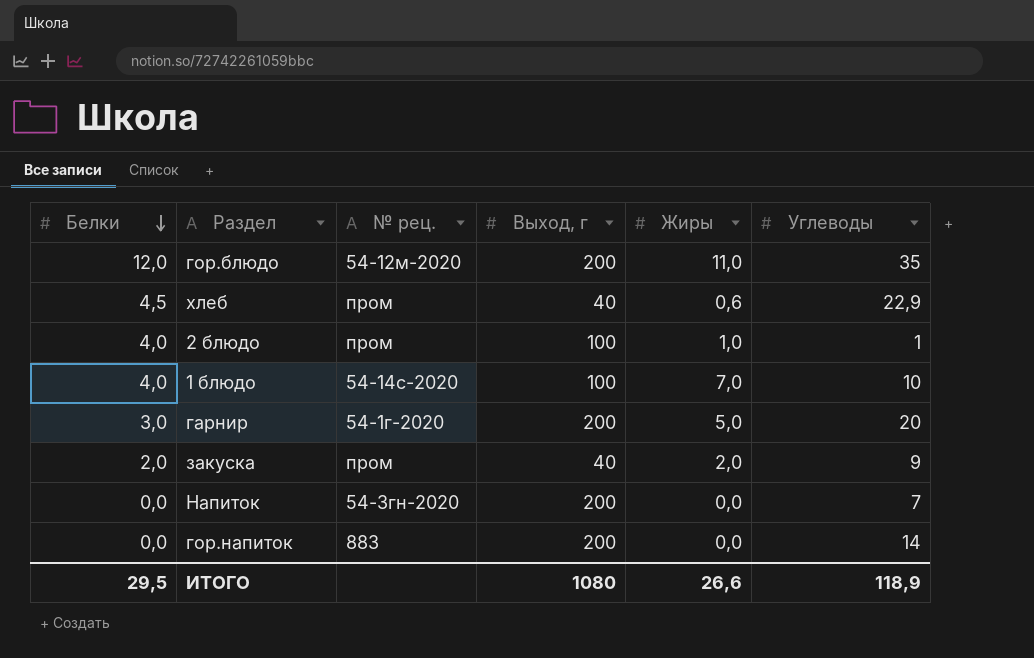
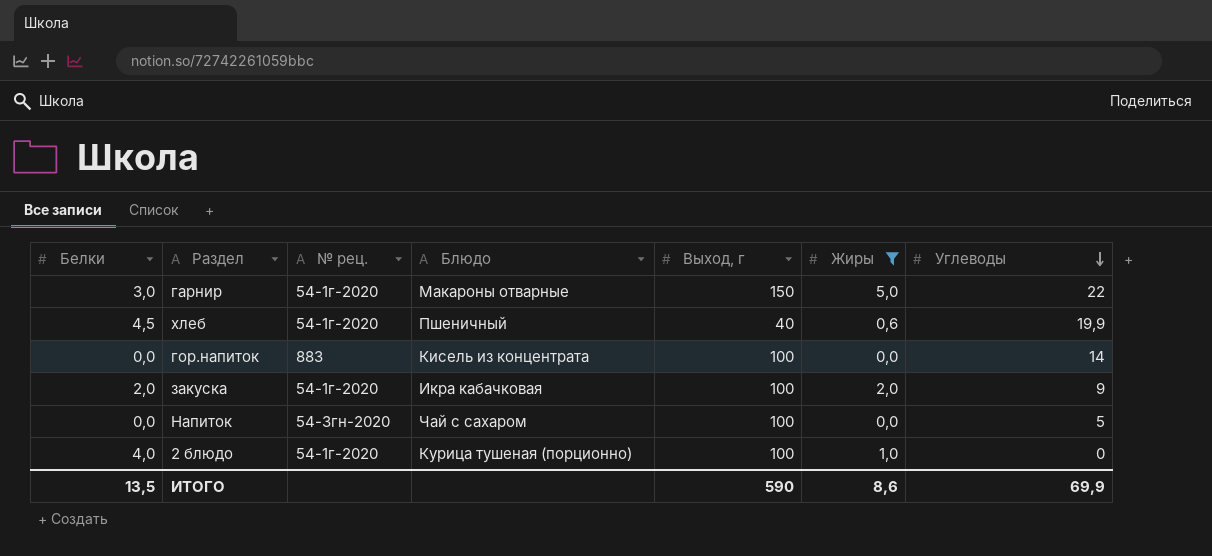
filter: none -> Жиры <= 5,0
row order: Белки descending -> Углеводы descending
column Блюдо | position: none -> 4
гарнир | Выход, г: 200 -> 150
гарнир | Углеводы: 20 -> 22
хлеб | № рец.: пром -> 54-1г-2020
хлеб | Углеводы: 22,9 -> 19,9
гор.напиток | Выход, г: 200 -> 100
закуска | № рец.: пром -> 54-1г-2020
закуска | Выход, г: 40 -> 100
Напиток | Выход, г: 200 -> 100
Напиток | Углеводы: 7 -> 5
2 блюдо | № рец.: пром -> 54-1г-2020
2 блюдо | Углеводы: 1 -> 0
ИТОГО | Белки: 29,5 -> 13,5
ИТОГО | Выход, г: 1080 -> 590
ИТОГО | Жиры: 26,6 -> 8,6
ИТОГО | Углеводы: 118,9 -> 69,9

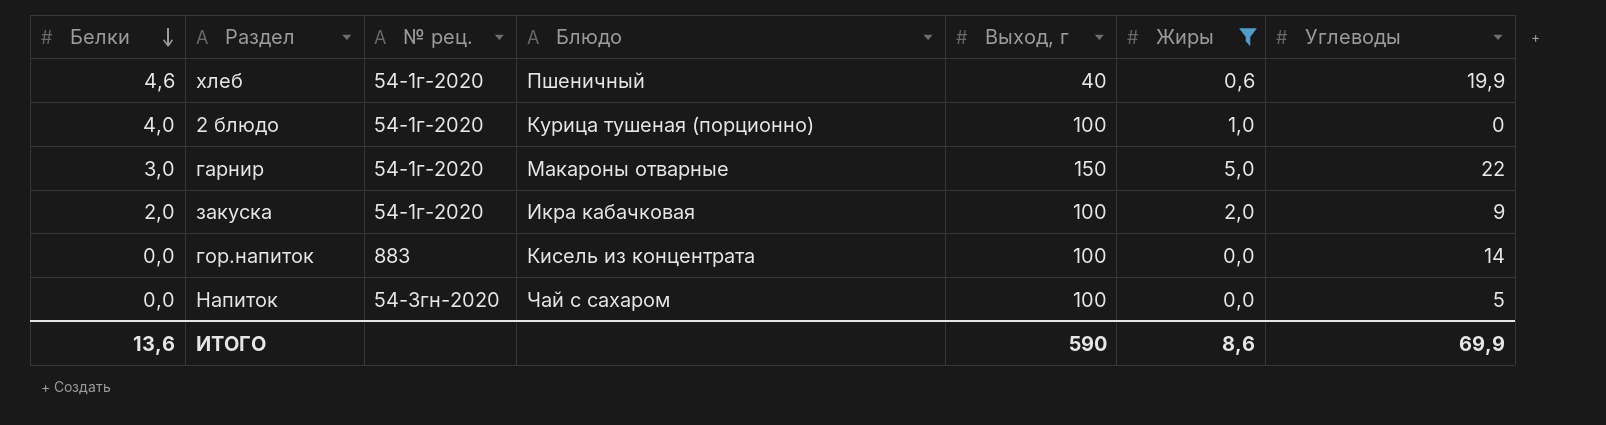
row order: Углеводы descending -> Белки descending
хлеб | Белки: 4,5 -> 4,6
ИТОГО | Белки: 13,5 -> 13,6

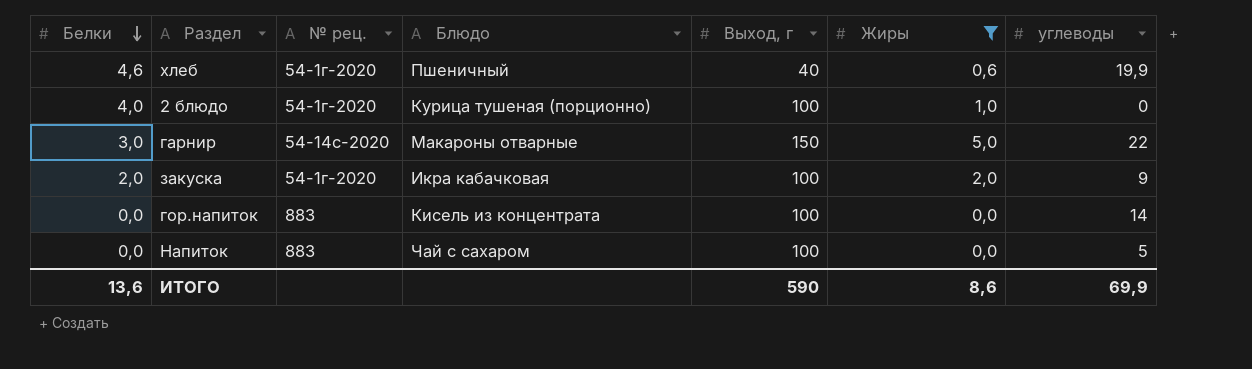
column name: Углеводы -> углеводы
гарнир | № рец.: 54-1г-2020 -> 54-14с-2020
Напиток | № рец.: 54-3гн-2020 -> 883

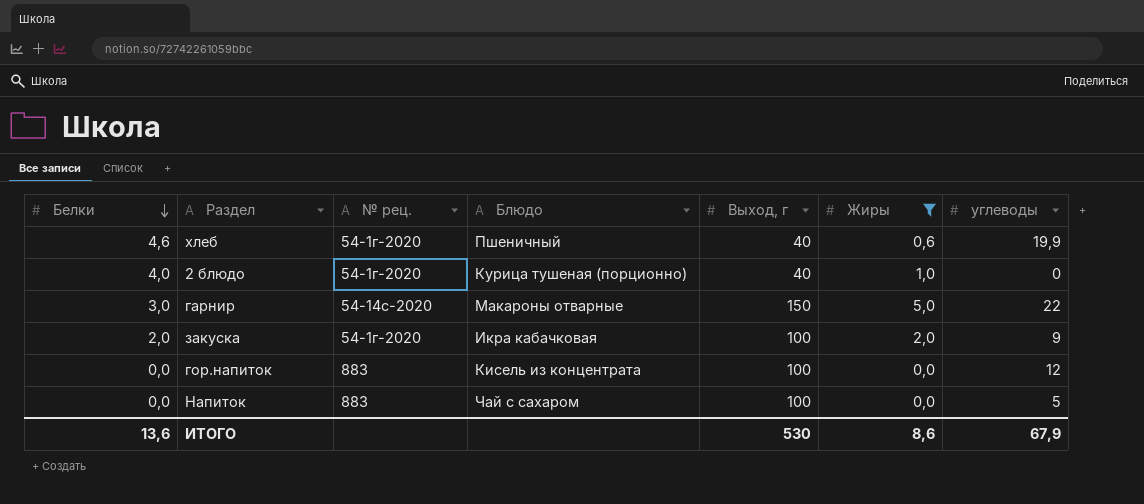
2 блюдо | Выход, г: 100 -> 40
гор.напиток | углеводы: 14 -> 12
ИТОГО | Выход, г: 590 -> 530
ИТОГО | углеводы: 69,9 -> 67,9

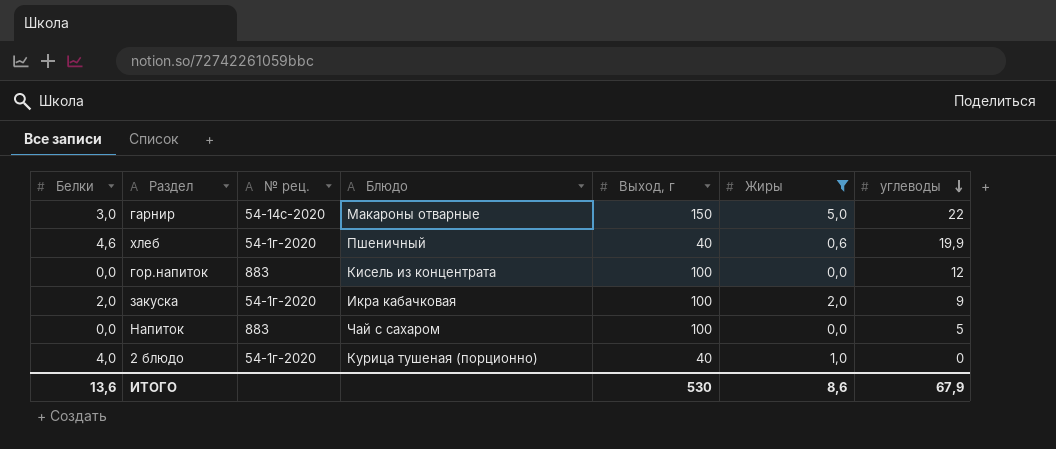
row order: Белки descending -> углеводы descending

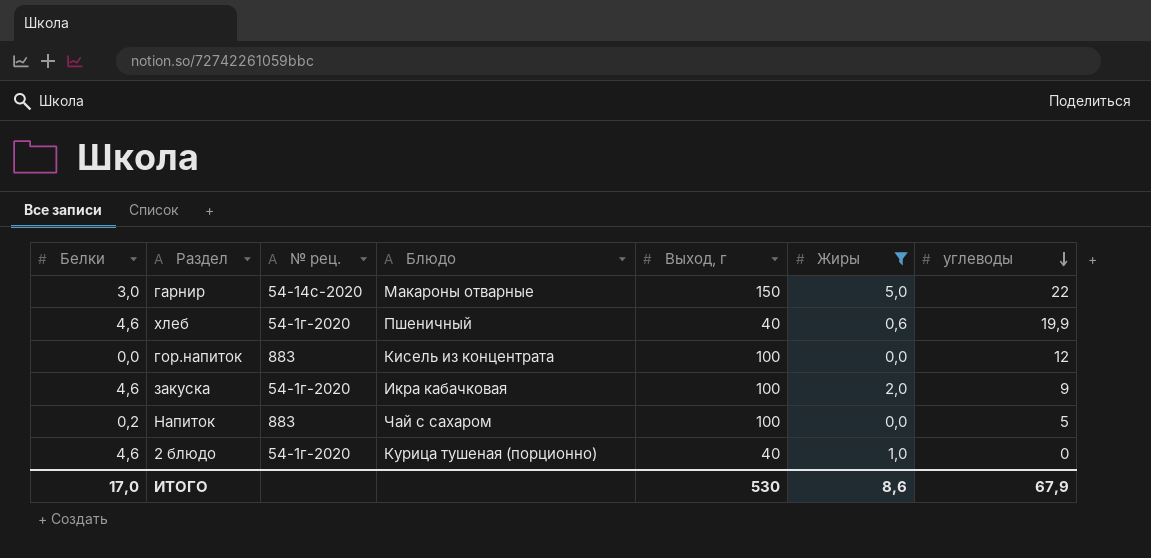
закуска | Белки: 2,0 -> 4,6
Напиток | Белки: 0,0 -> 0,2
2 блюдо | Белки: 4,0 -> 4,6
ИТОГО | Белки: 13,6 -> 17,0

